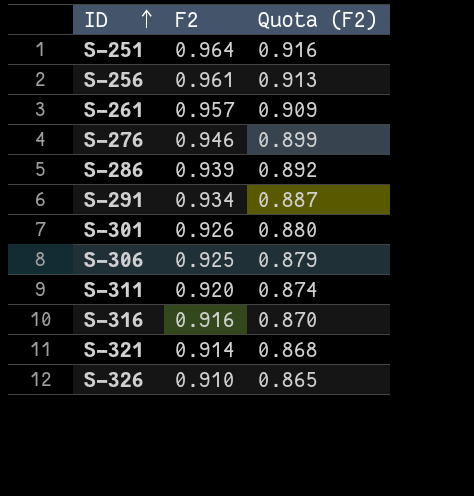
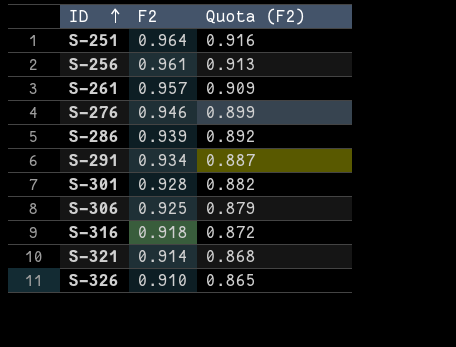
row S-311: 0.920 | 0.874 -> none
S-301 | F2: 0.926 -> 0.928
S-301 | Quota (F2): 0.880 -> 0.882
S-316 | F2: 0.916 -> 0.918
S-316 | Quota (F2): 0.870 -> 0.872

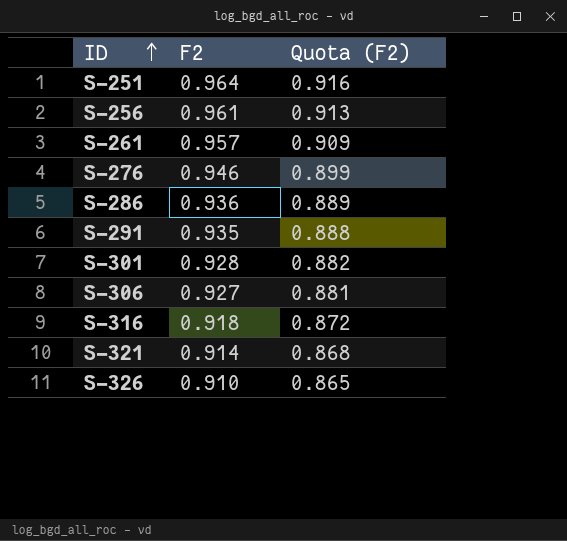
S-286 | F2: 0.939 -> 0.936
S-286 | Quota (F2): 0.892 -> 0.889
S-291 | F2: 0.934 -> 0.935
S-291 | Quota (F2): 0.887 -> 0.888
S-306 | F2: 0.925 -> 0.927
S-306 | Quota (F2): 0.879 -> 0.881

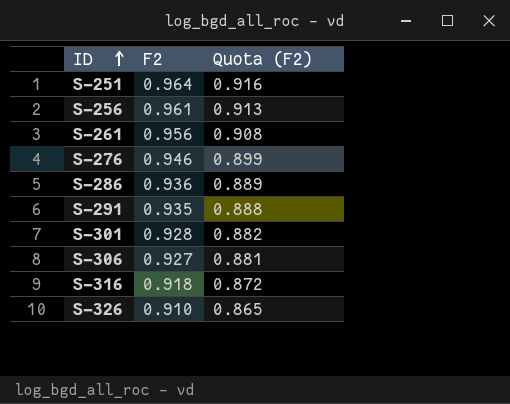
row S-321: 0.914 | 0.868 -> none
S-261 | F2: 0.957 -> 0.956
S-261 | Quota (F2): 0.909 -> 0.908

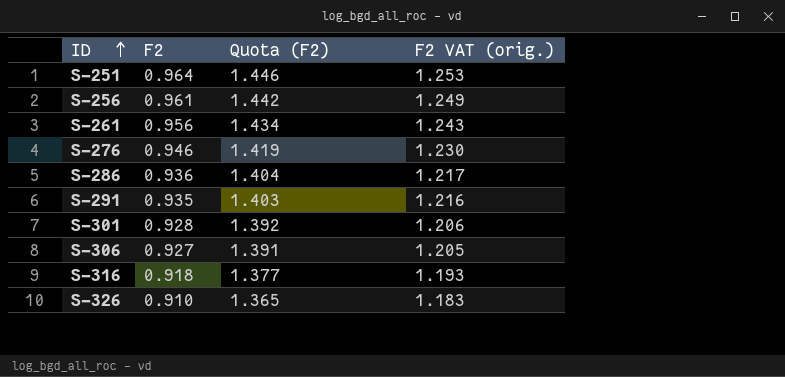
column Quota (F2) | formula: [F2] * 0.95 -> [F2] * 1.5
column F2 VAT (orig.) | formula: none -> [F2] * 1.3

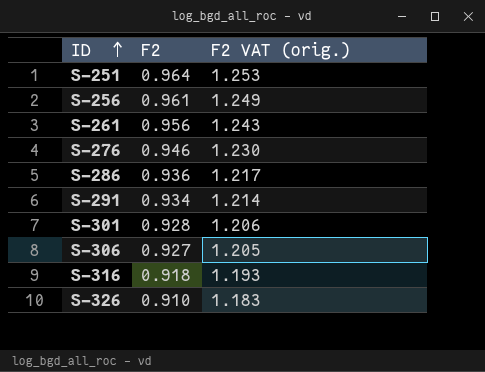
column Quota (F2) | formula: [F2] * 1.5 -> none
S-291 | F2: 0.935 -> 0.934
S-291 | F2 VAT (orig.): 1.216 -> 1.214

